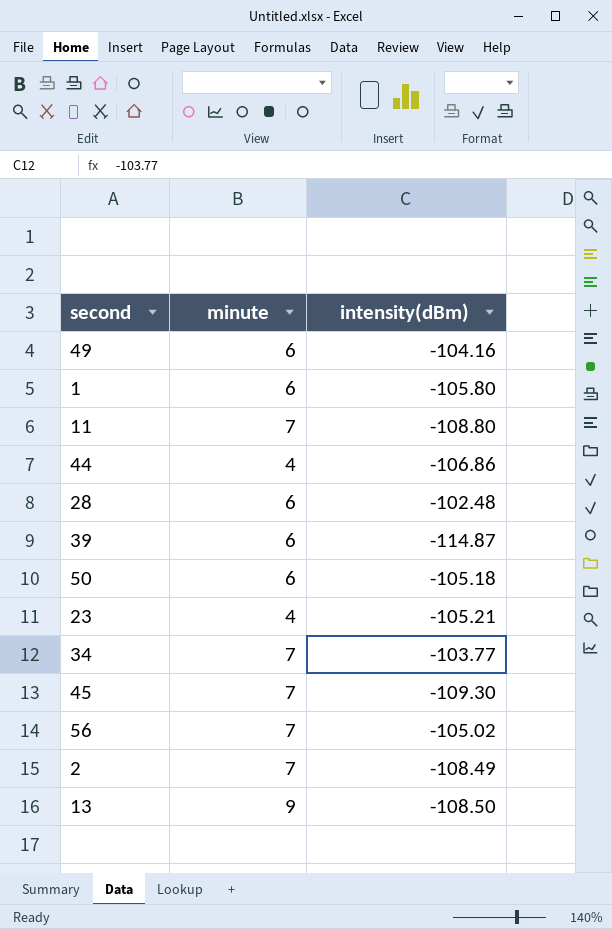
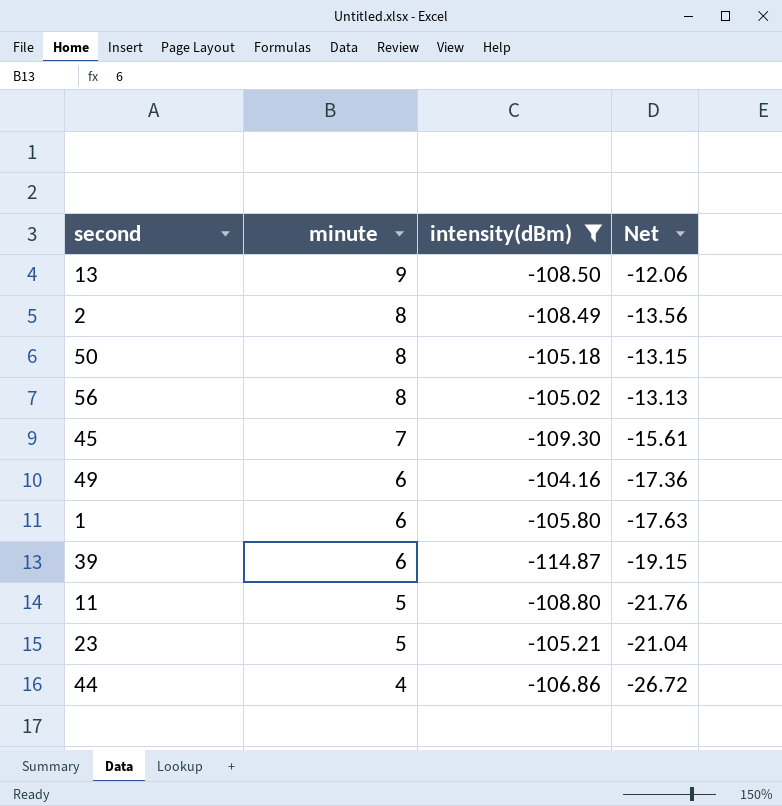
filter: none -> intensity(dBm) <= -104.16
row order: none -> minute descending
column Net | formula: none -> [intensity(dBm)] / [minute]
2 | minute: 7 -> 8
50 | minute: 6 -> 8
56 | minute: 7 -> 8
11 | minute: 7 -> 5
23 | minute: 4 -> 5

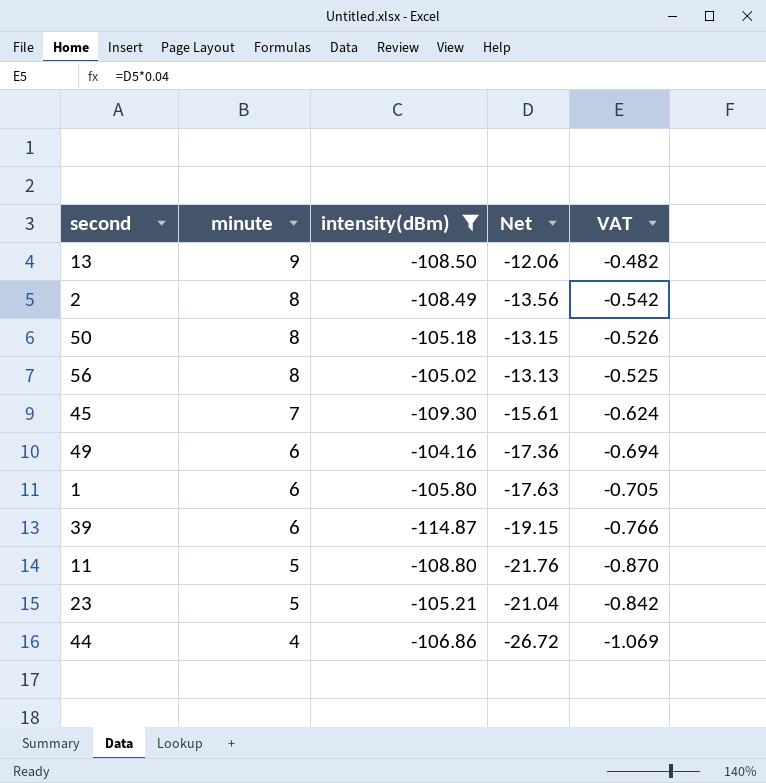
column VAT | formula: none -> [Net] * 0.04

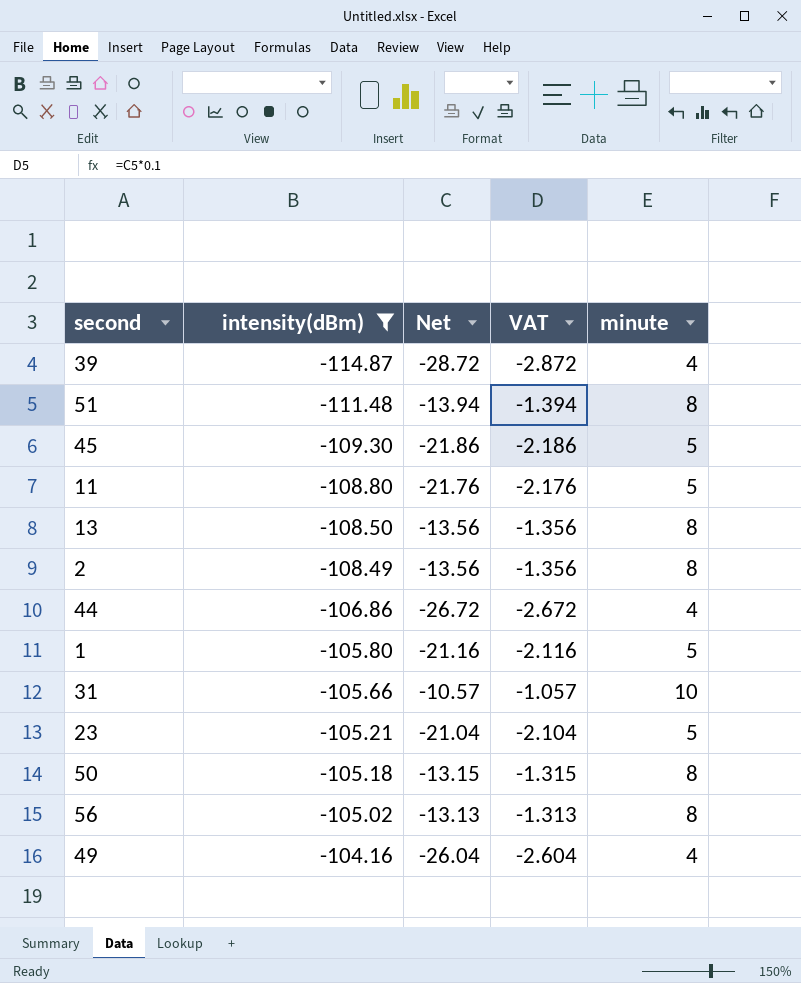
row order: minute descending -> intensity(dBm) ascending
column VAT | formula: [Net] * 0.04 -> [Net] * 0.1
column minute | position: 2 -> 5
39 | Net: -19.15 -> -28.72
39 | minute: 6 -> 4
row 51: none -> -111.48 | -13.94 | -1.394 | 8
45 | Net: -15.61 -> -21.86
45 | minute: 7 -> 5
13 | Net: -12.06 -> -13.56
13 | minute: 9 -> 8
1 | Net: -17.63 -> -21.16
1 | minute: 6 -> 5
row 31: none -> -105.66 | -10.57 | -1.057 | 10
49 | Net: -17.36 -> -26.04
49 | minute: 6 -> 4

